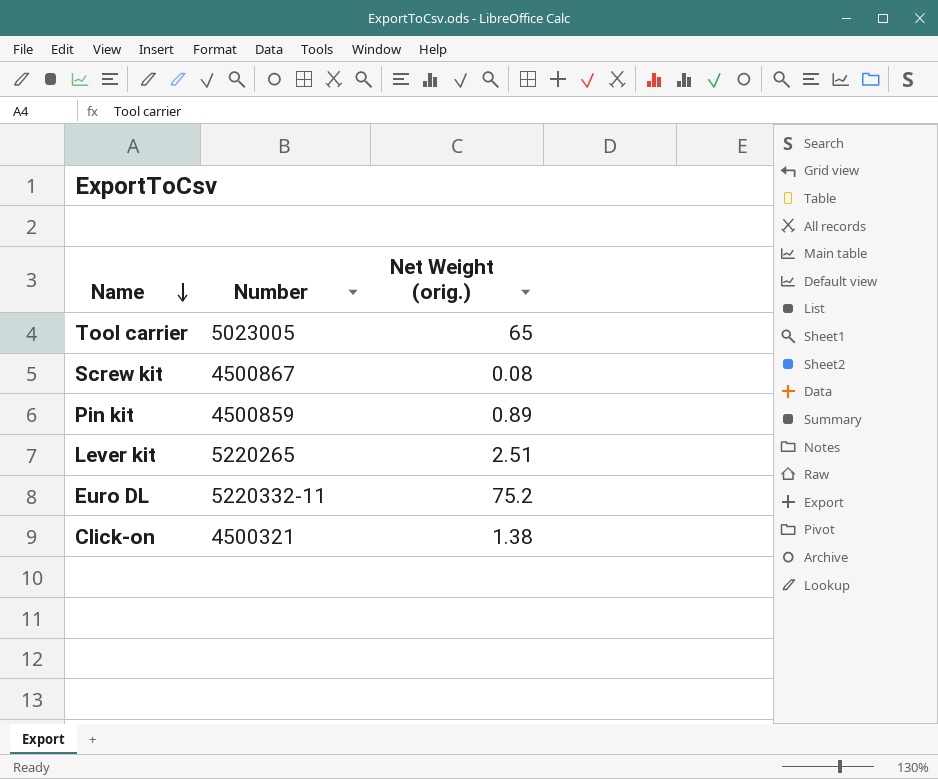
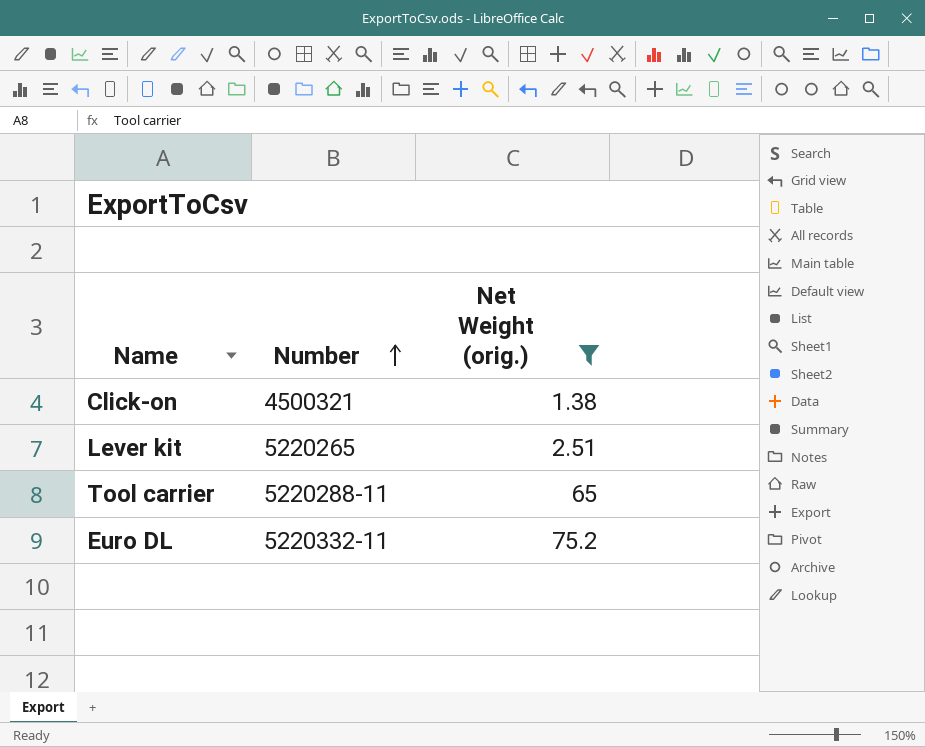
filter: none -> Net Weight (orig.) >= 1.38
row order: Name descending -> Number ascending
Tool carrier | Number: 5023005 -> 5220288-11

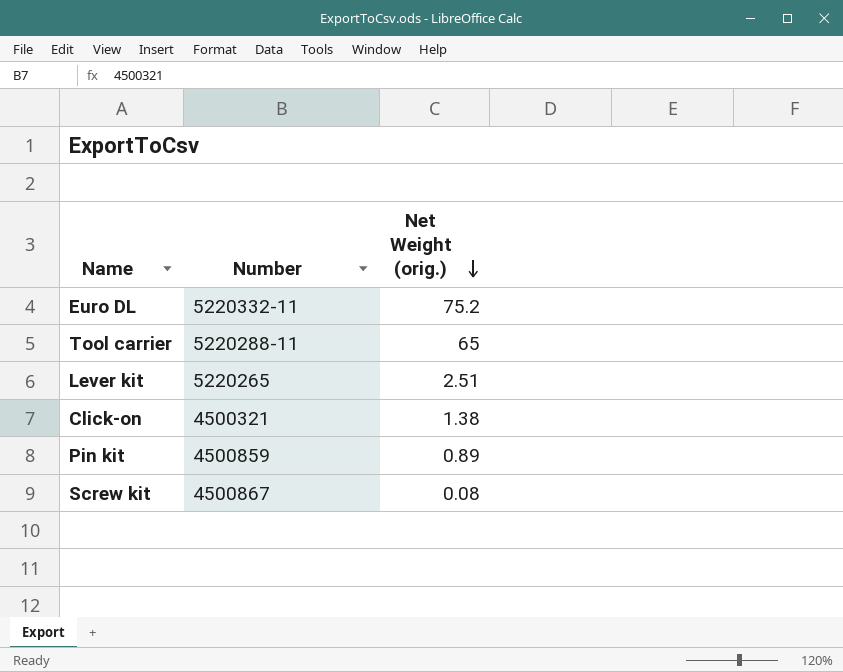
filter: Net Weight (orig.) >= 1.38 -> none
row order: Number ascending -> Net Weight (orig.) descending

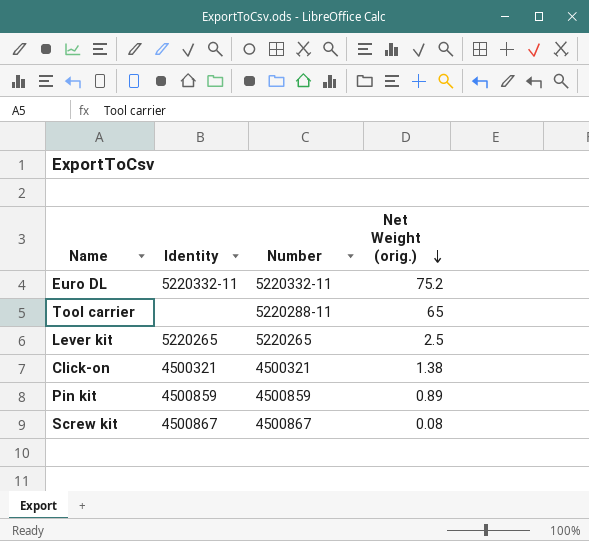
column Identity | position: none -> 2
Lever kit | Net Weight (orig.): 2.51 -> 2.5

